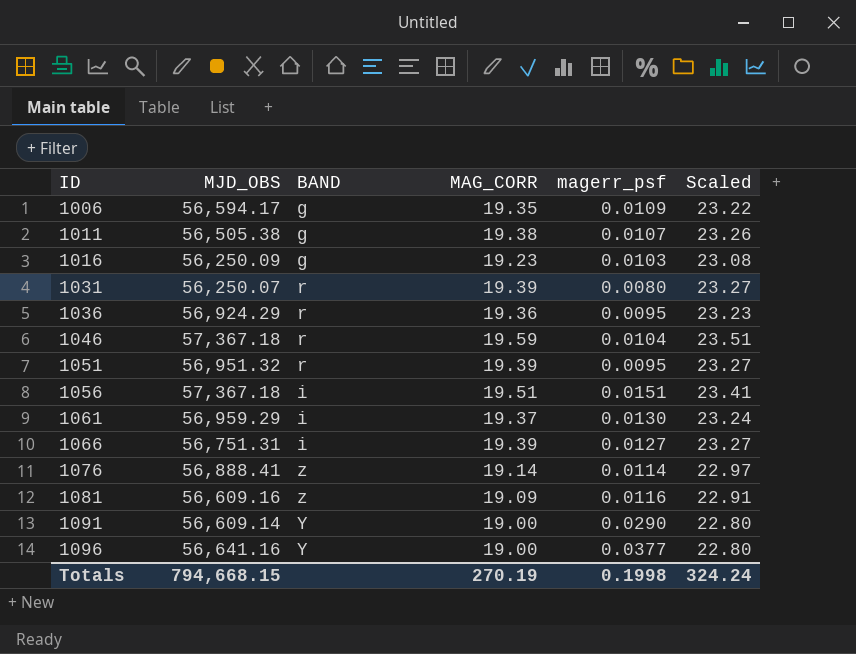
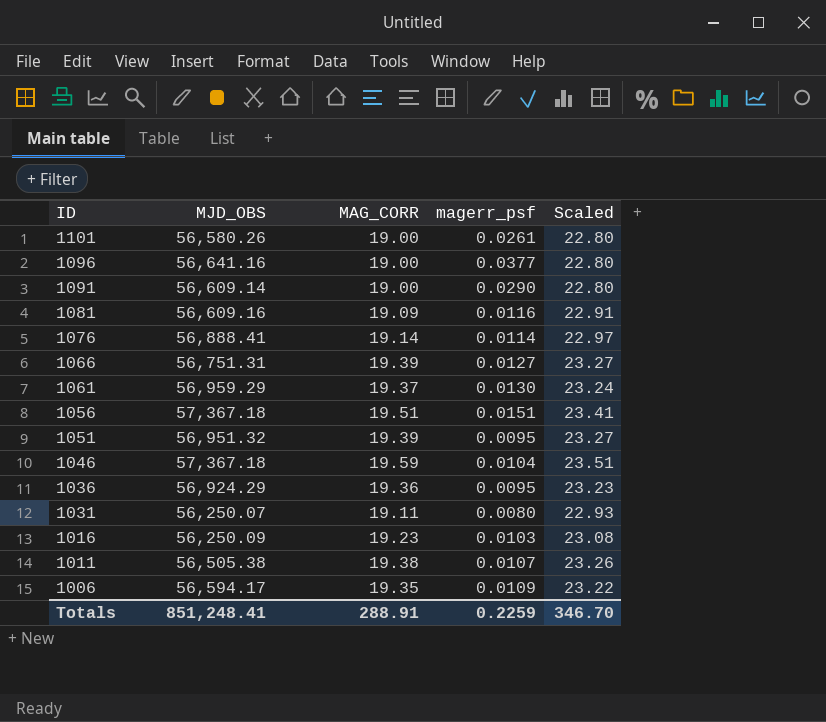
row order: ID ascending -> ID descending
column BAND | position: 3 -> none
row 1101: none -> 56,580.26 | 19.00 | 0.0261 | 22.80
1031 | MAG_CORR: 19.39 -> 19.11
1031 | Scaled: 23.27 -> 22.93
Totals | MJD_OBS: 794,668.15 -> 851,248.41
Totals | MAG_CORR: 270.19 -> 288.91
Totals | magerr_psf: 0.1998 -> 0.2259
Totals | Scaled: 324.24 -> 346.70

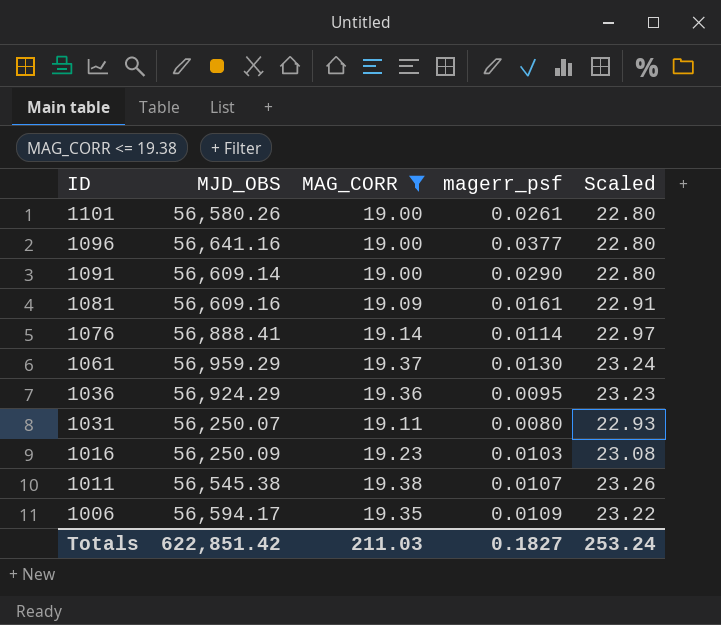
filter: none -> MAG_CORR <= 19.38
1081 | magerr_psf: 0.0116 -> 0.0161
1011 | MJD_OBS: 56,505.38 -> 56,545.38
Totals | MJD_OBS: 851,248.41 -> 622,851.42
Totals | MAG_CORR: 288.91 -> 211.03
Totals | magerr_psf: 0.2259 -> 0.1827
Totals | Scaled: 346.70 -> 253.24

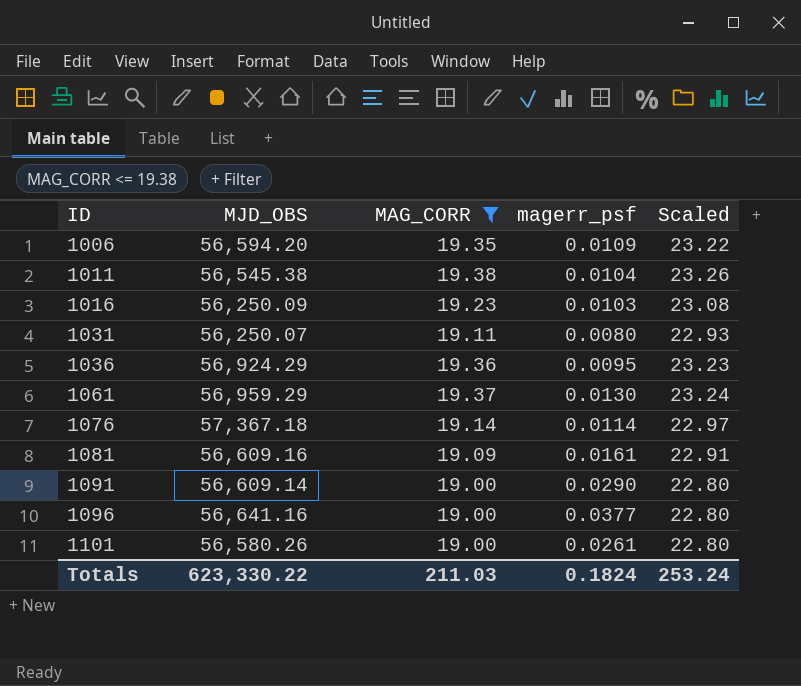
row order: ID descending -> ID ascending
1006 | MJD_OBS: 56,594.17 -> 56,594.20
1011 | magerr_psf: 0.0107 -> 0.0104
1076 | MJD_OBS: 56,888.41 -> 57,367.18
Totals | MJD_OBS: 622,851.42 -> 623,330.22
Totals | magerr_psf: 0.1827 -> 0.1824

